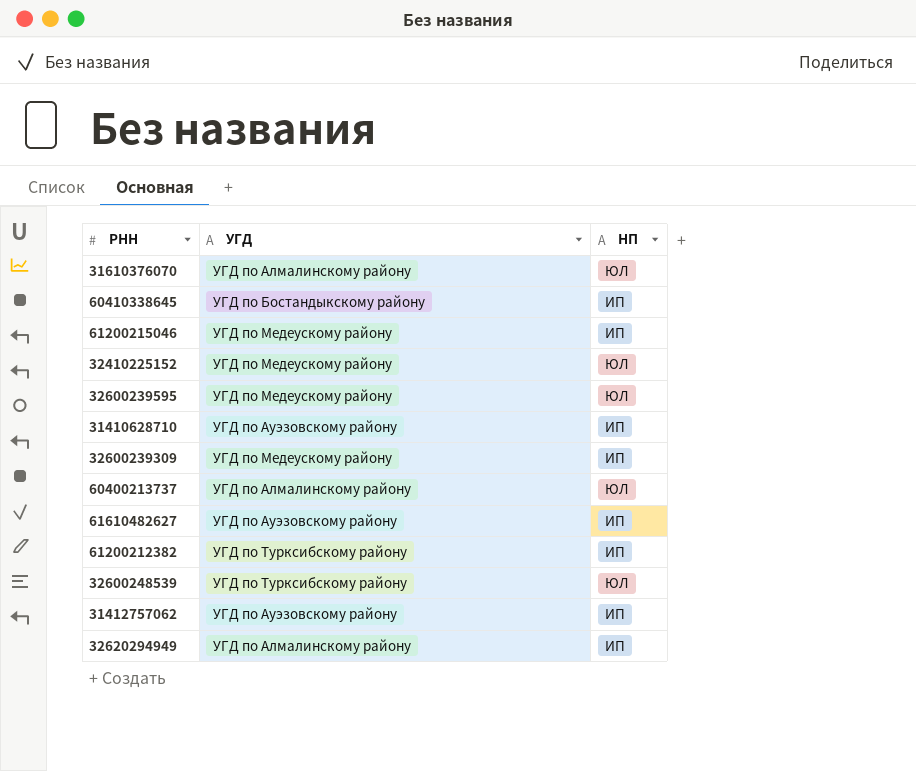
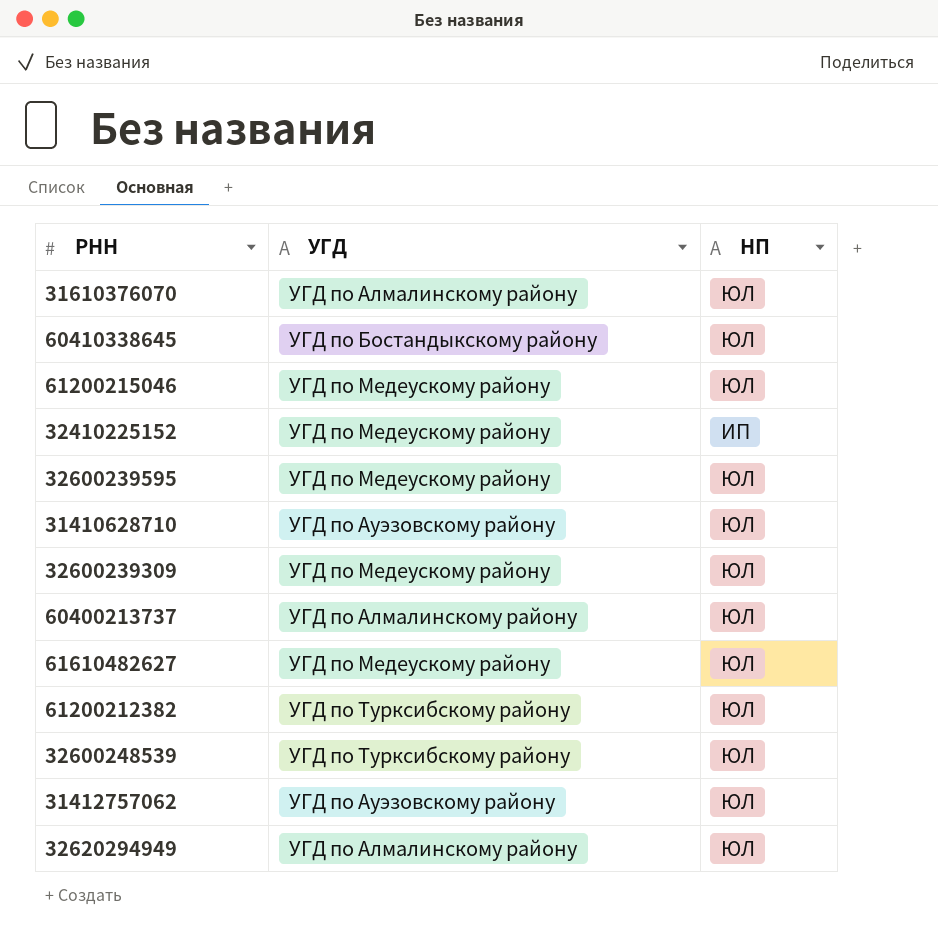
60410338645 | НП: ИП -> ЮЛ
61200215046 | НП: ИП -> ЮЛ
32410225152 | НП: ЮЛ -> ИП
31410628710 | НП: ИП -> ЮЛ
32600239309 | НП: ИП -> ЮЛ
61610482627 | УГД: УГД по Ауэзовскому району -> УГД по Медеускому району
61610482627 | НП: ИП -> ЮЛ
61200212382 | НП: ИП -> ЮЛ
31412757062 | НП: ИП -> ЮЛ
32620294949 | НП: ИП -> ЮЛ

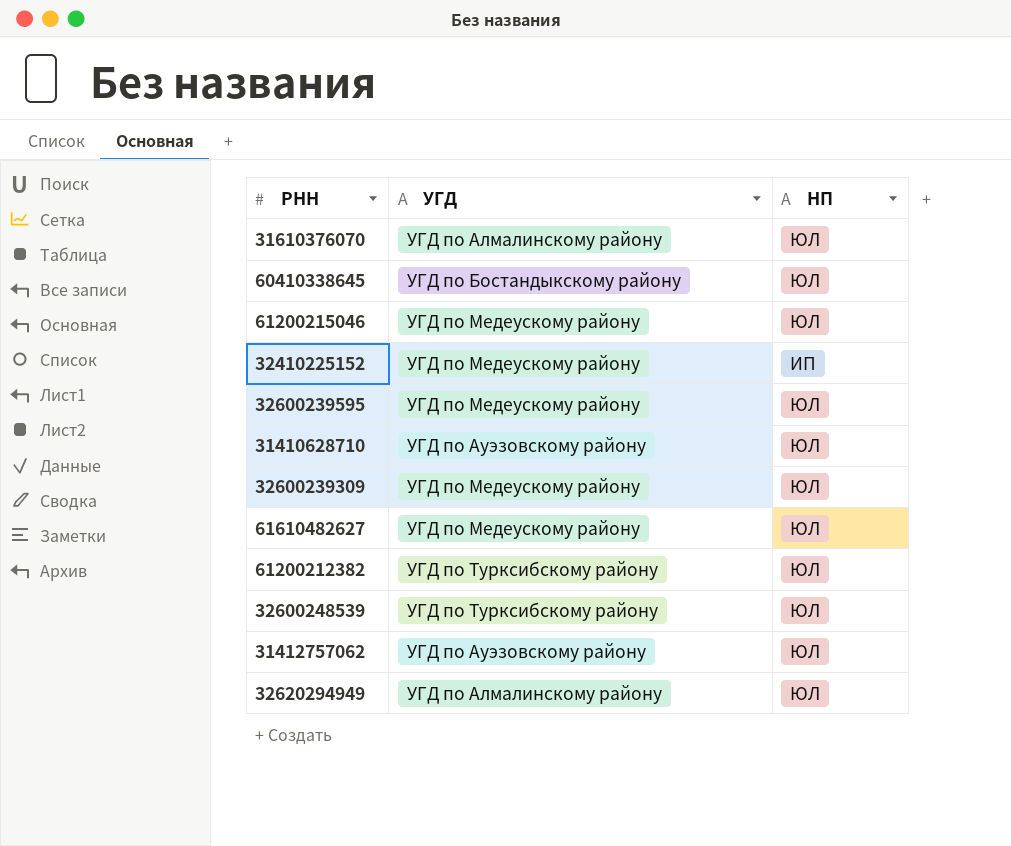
row 60400213737: УГД по Алмалинскому району | ЮЛ -> none

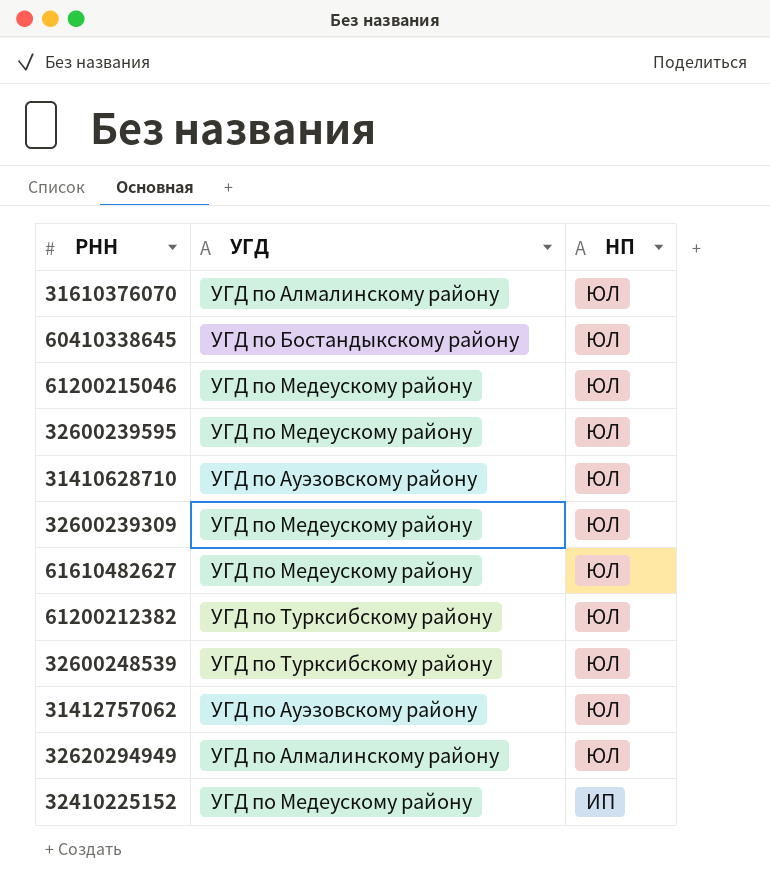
row order: none -> НП descending

